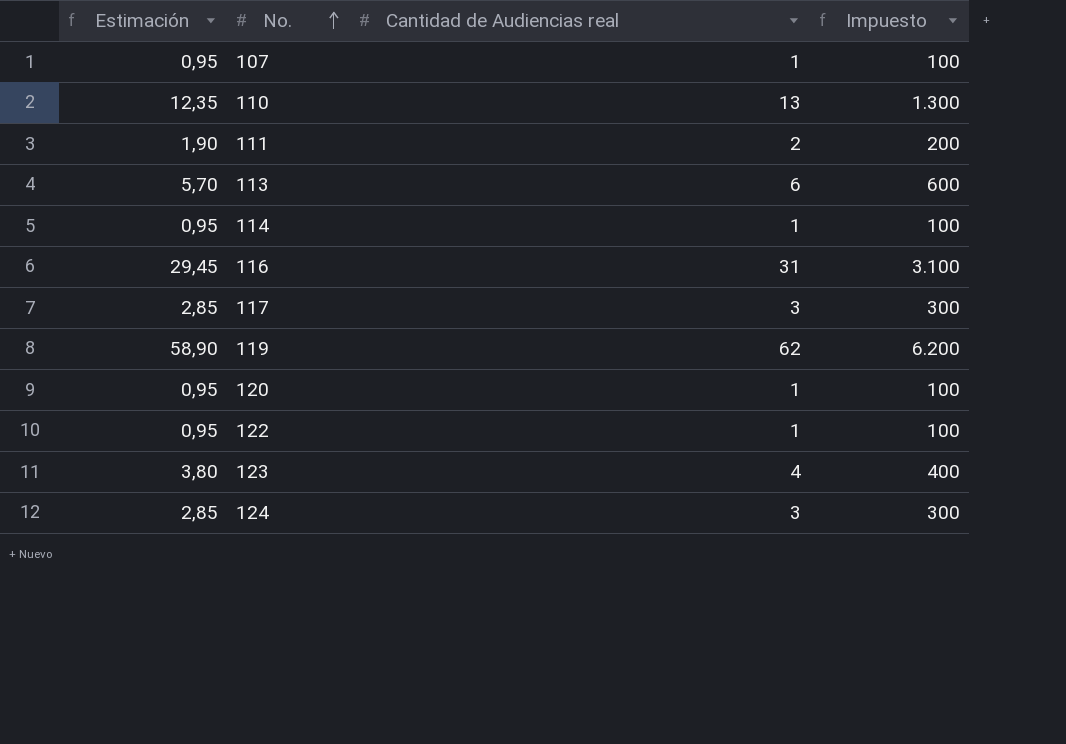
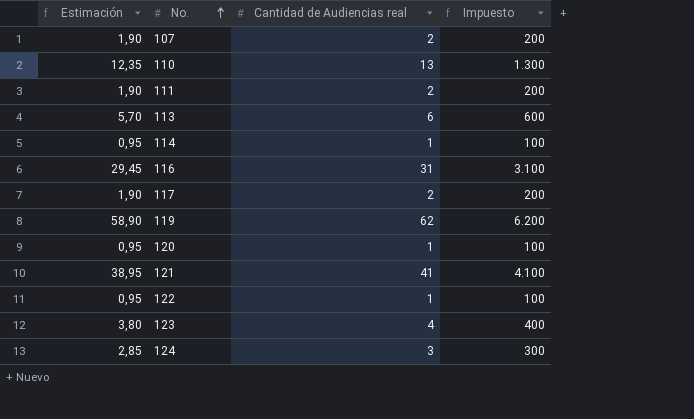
107 | Estimación: 0,95 -> 1,90
107 | Cantidad de Audiencias real: 1 -> 2
107 | Impuesto: 100 -> 200
117 | Estimación: 2,85 -> 1,90
117 | Cantidad de Audiencias real: 3 -> 2
117 | Impuesto: 300 -> 200
row 121: none -> 38,95 | 41 | 4.100

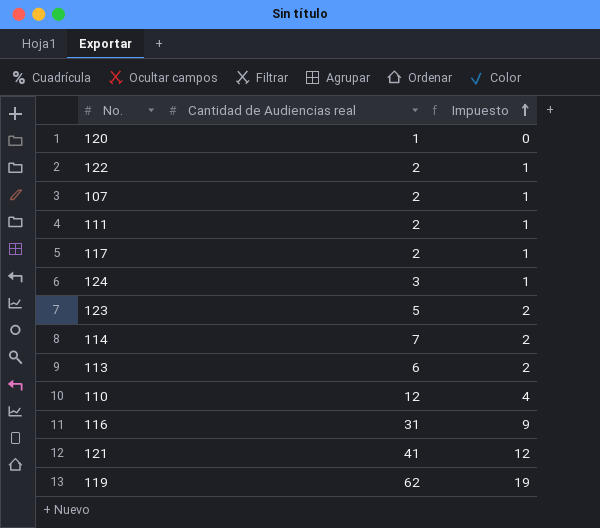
row order: No. ascending -> Impuesto ascending
column Estimación | formula: [Cantidad de Audiencias real] * 0,95 -> none
column Impuesto | formula: [Cantidad de Audiencias real] * 100 -> [Cantidad de Audiencias real] * 0,3
122 | Cantidad de Audiencias real: 1 -> 2
123 | Cantidad de Audiencias real: 4 -> 5
114 | Cantidad de Audiencias real: 1 -> 7
110 | Cantidad de Audiencias real: 13 -> 12

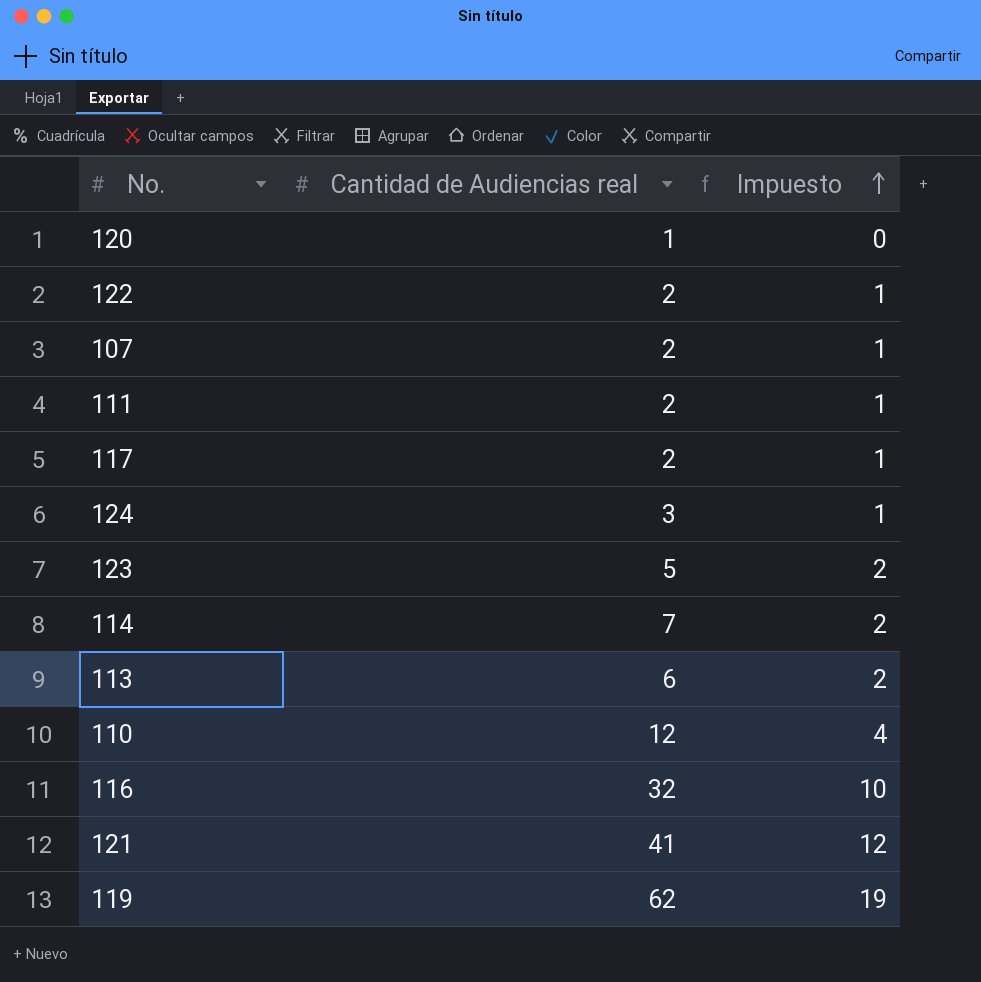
116 | Cantidad de Audiencias real: 31 -> 32
116 | Impuesto: 9 -> 10

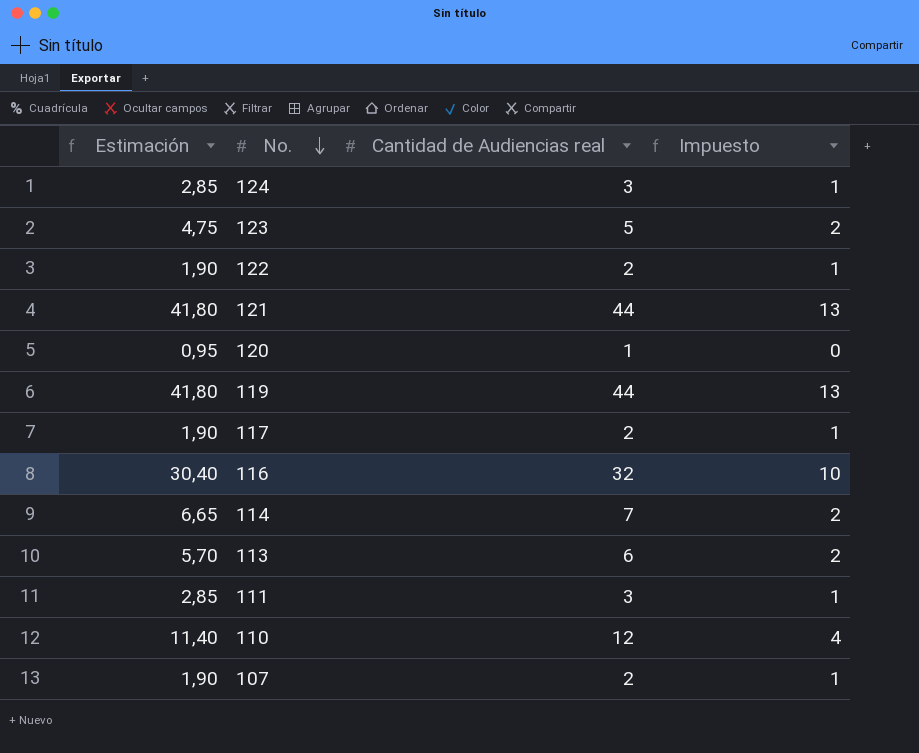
row order: Impuesto ascending -> No. descending
column Estimación | formula: none -> [Cantidad de Audiencias real] * 0,95
121 | Cantidad de Audiencias real: 41 -> 44
121 | Impuesto: 12 -> 13
119 | Cantidad de Audiencias real: 62 -> 44
119 | Impuesto: 19 -> 13
111 | Cantidad de Audiencias real: 2 -> 3

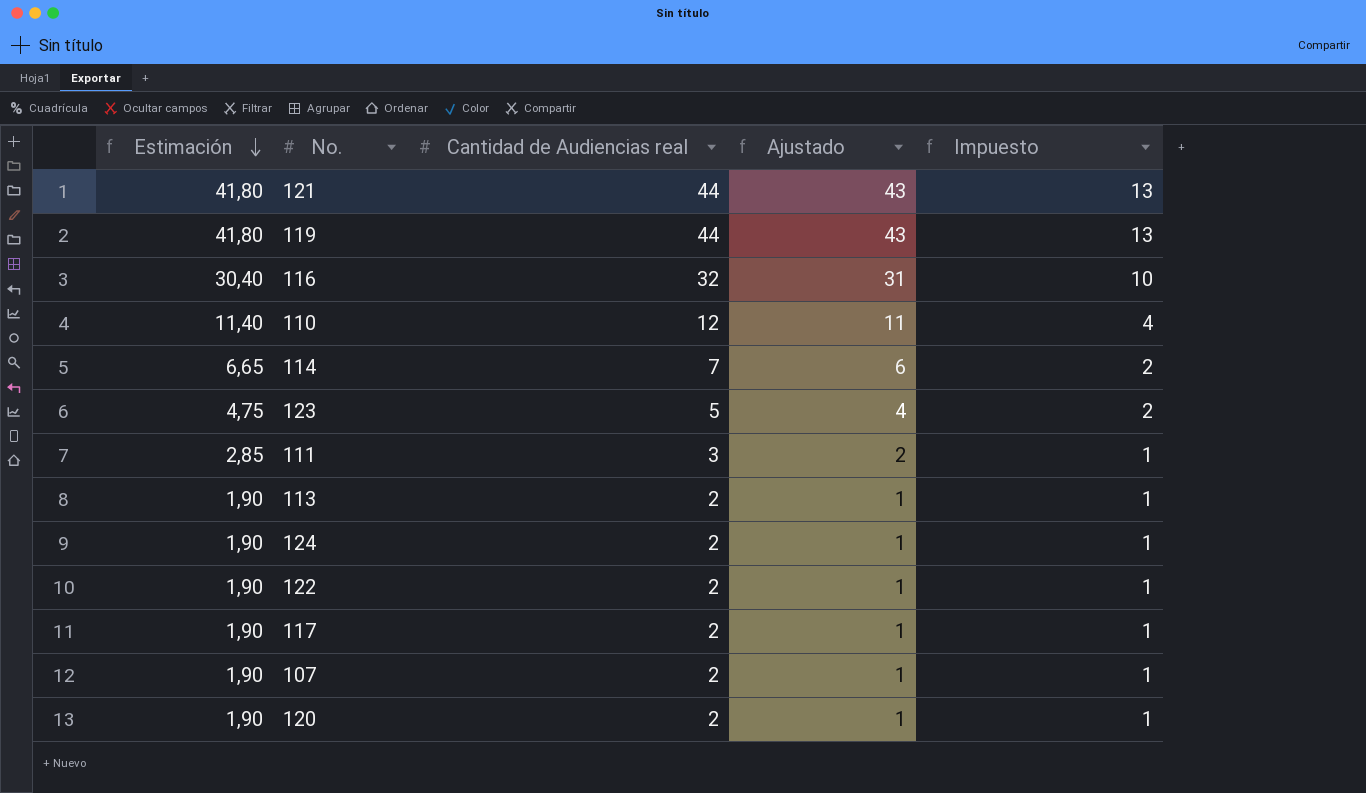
row order: No. descending -> Estimación descending
column Ajustado | formula: none -> [Cantidad de Audiencias real] - 1
113 | Estimación: 5,70 -> 1,90
113 | Cantidad de Audiencias real: 6 -> 2
113 | Impuesto: 2 -> 1
124 | Estimación: 2,85 -> 1,90
124 | Cantidad de Audiencias real: 3 -> 2
120 | Estimación: 0,95 -> 1,90
120 | Cantidad de Audiencias real: 1 -> 2
120 | Impuesto: 0 -> 1

